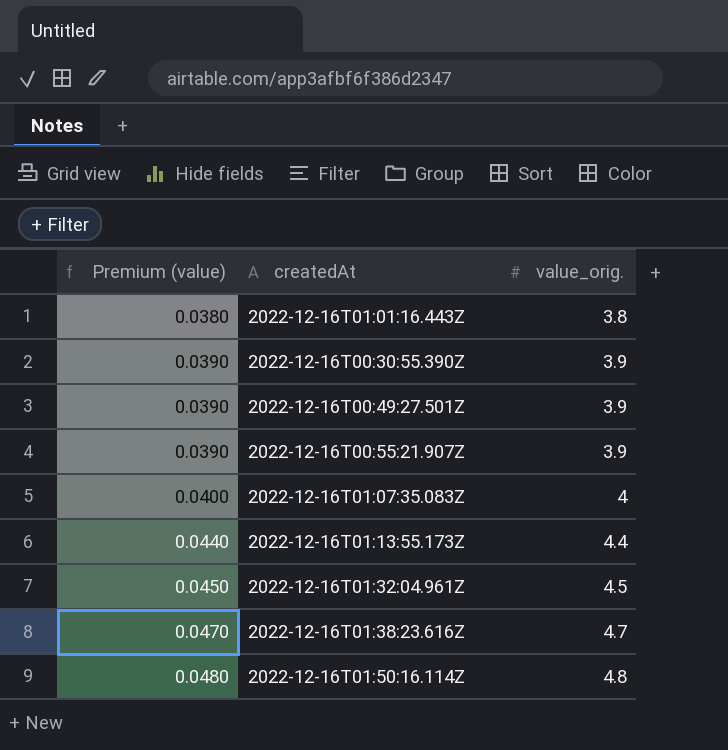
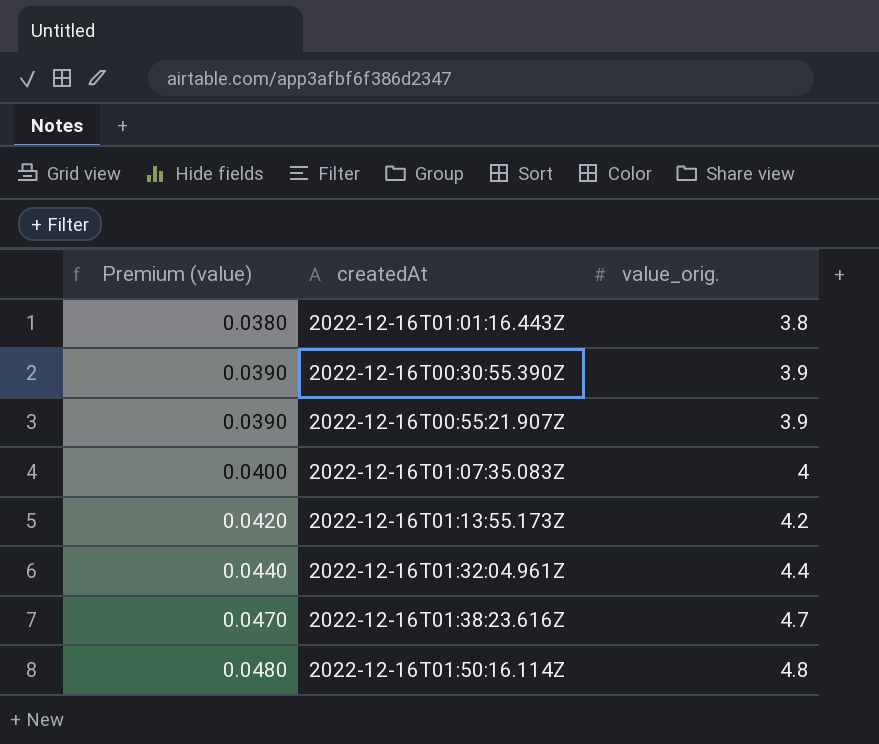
row 2022-12-16T00:49:27.501Z: 0.0390 | 3.9 -> none
2022-12-16T01:13:55.173Z | Premium (value): 0.0440 -> 0.0420
2022-12-16T01:13:55.173Z | value_orig.: 4.4 -> 4.2
2022-12-16T01:32:04.961Z | Premium (value): 0.0450 -> 0.0440
2022-12-16T01:32:04.961Z | value_orig.: 4.5 -> 4.4

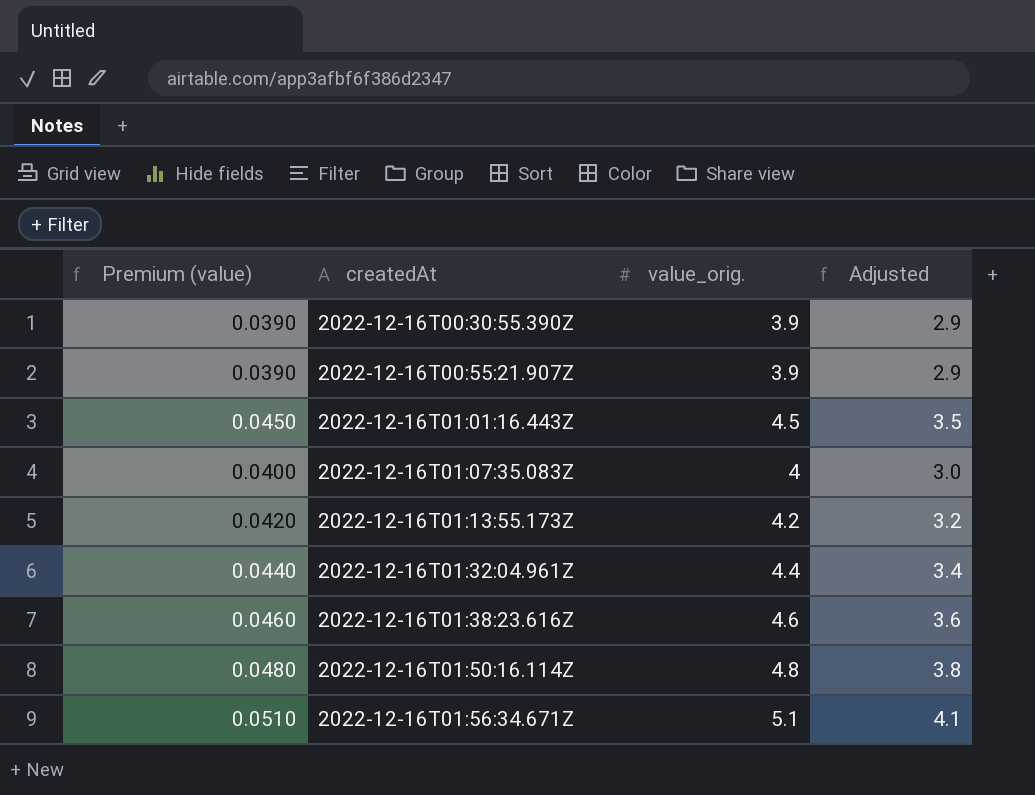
row order: Premium (value) ascending -> createdAt ascending
column Adjusted | formula: none -> [value_orig.] - 1
2022-12-16T01:01:16.443Z | Premium (value): 0.0380 -> 0.0450
2022-12-16T01:01:16.443Z | value_orig.: 3.8 -> 4.5
2022-12-16T01:38:23.616Z | Premium (value): 0.0470 -> 0.0460
2022-12-16T01:38:23.616Z | value_orig.: 4.7 -> 4.6
row 2022-12-16T01:56:34.671Z: none -> 0.0510 | 5.1 | 4.1

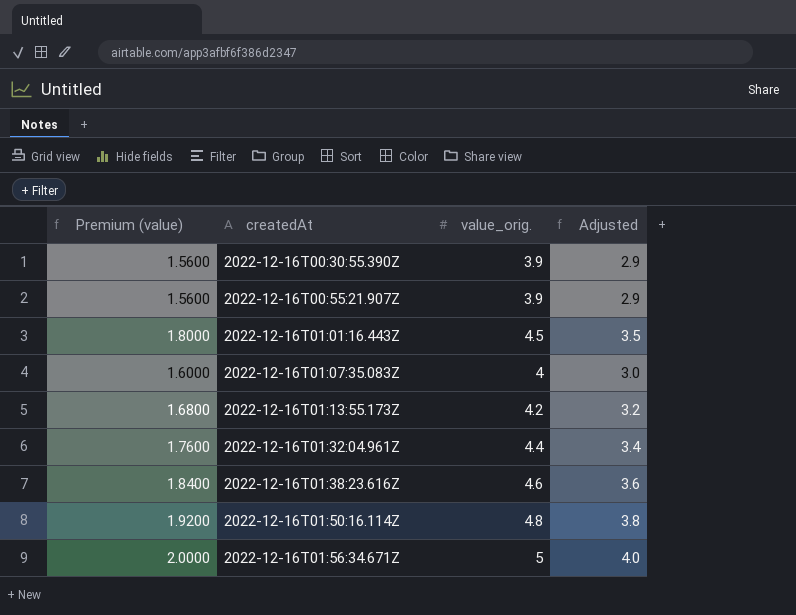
column Premium (value) | formula: [value_orig.] * 0.01 -> [value_orig.] * 0.4
2022-12-16T01:56:34.671Z | value_orig.: 5.1 -> 5
2022-12-16T01:56:34.671Z | Adjusted: 4.1 -> 4.0

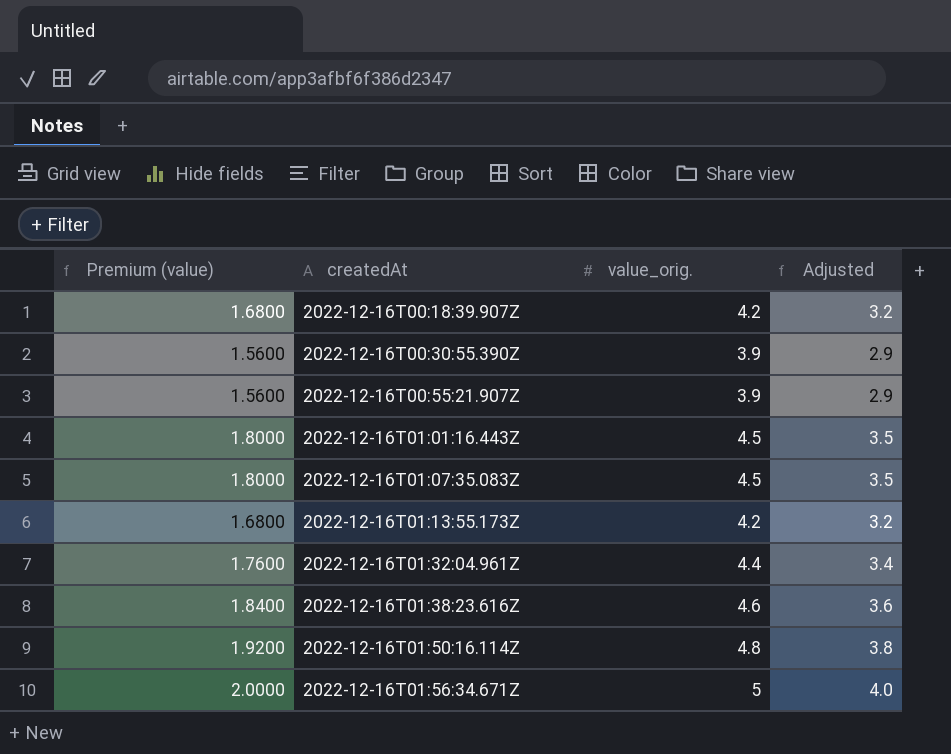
row 2022-12-16T00:18:39.907Z: none -> 1.6800 | 4.2 | 3.2
2022-12-16T01:07:35.083Z | Premium (value): 1.6000 -> 1.8000
2022-12-16T01:07:35.083Z | value_orig.: 4 -> 4.5
2022-12-16T01:07:35.083Z | Adjusted: 3.0 -> 3.5

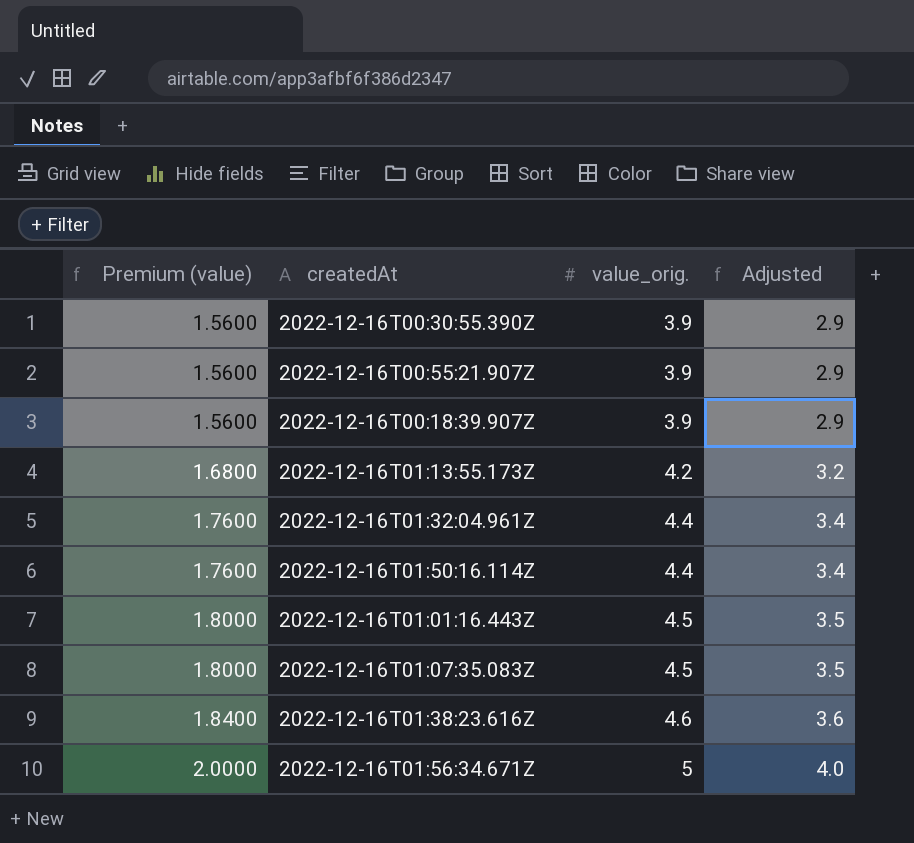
row order: createdAt ascending -> Premium (value) ascending
2022-12-16T00:18:39.907Z | Premium (value): 1.6800 -> 1.5600
2022-12-16T00:18:39.907Z | value_orig.: 4.2 -> 3.9
2022-12-16T00:18:39.907Z | Adjusted: 3.2 -> 2.9
2022-12-16T01:50:16.114Z | Premium (value): 1.9200 -> 1.7600
2022-12-16T01:50:16.114Z | value_orig.: 4.8 -> 4.4
2022-12-16T01:50:16.114Z | Adjusted: 3.8 -> 3.4

